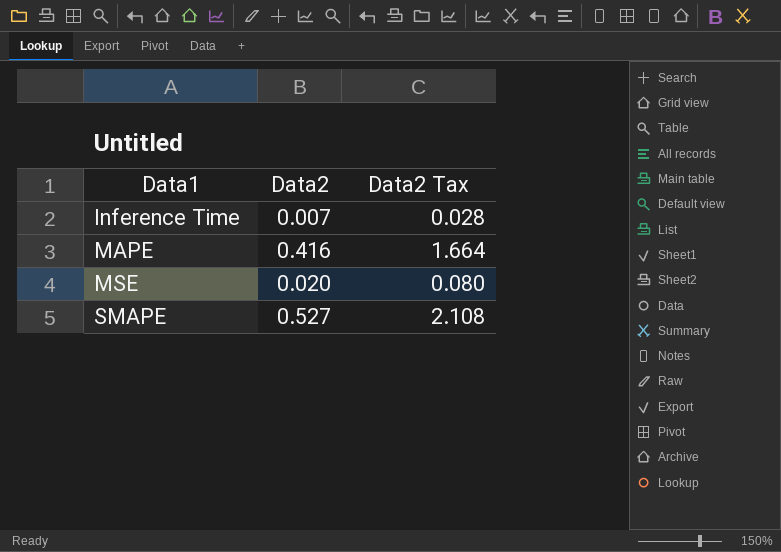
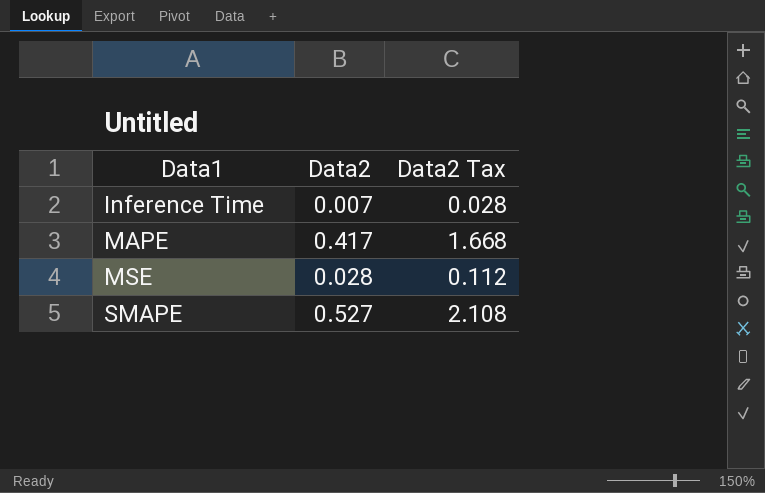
MAPE | Data2: 0.416 -> 0.417
MAPE | Data2 Tax: 1.664 -> 1.668
MSE | Data2: 0.020 -> 0.028
MSE | Data2 Tax: 0.080 -> 0.112

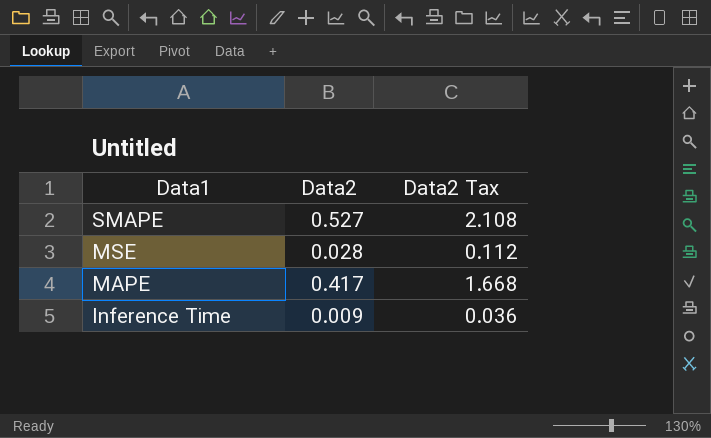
row order: Data1 ascending -> Data1 descending
Inference Time | Data2: 0.007 -> 0.009
Inference Time | Data2 Tax: 0.028 -> 0.036

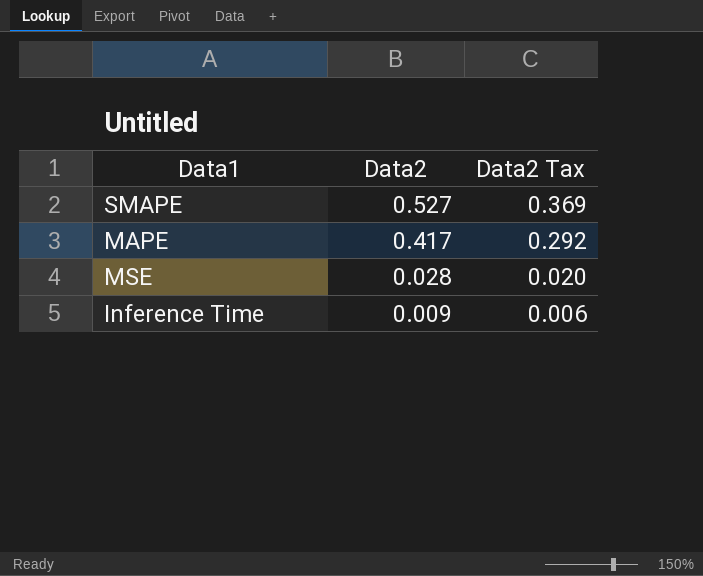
row order: Data1 descending -> Data2 descending
column Data2 Tax | formula: [Data2] * 4 -> [Data2] * 0.7

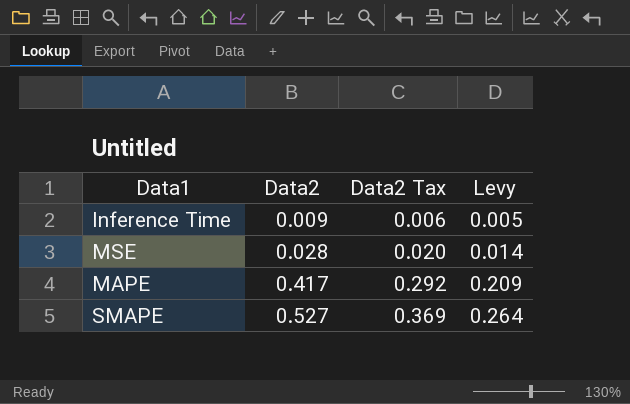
row order: Data2 descending -> Data2 ascending
column Levy | formula: none -> [Data2] * 0.5

